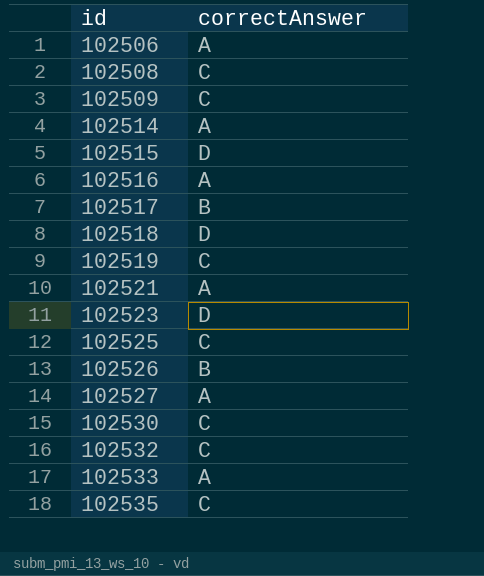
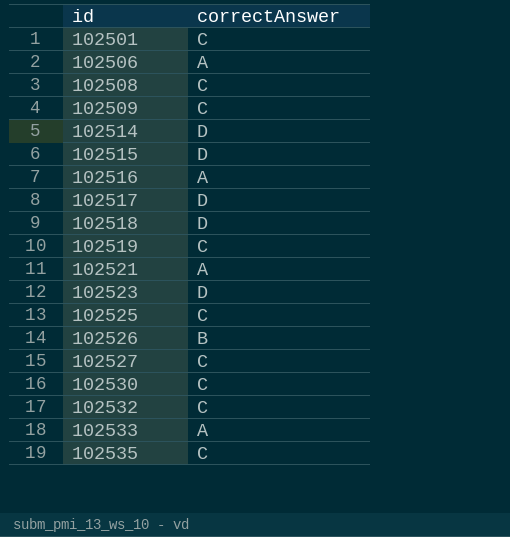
row 102501: none -> C
102514 | correctAnswer: A -> D
102517 | correctAnswer: B -> D
102527 | correctAnswer: A -> C

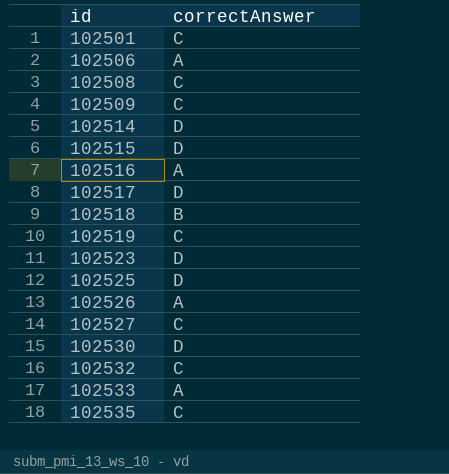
row 102521: A -> none
102518 | correctAnswer: D -> B
102525 | correctAnswer: C -> D
102526 | correctAnswer: B -> A
102530 | correctAnswer: C -> D

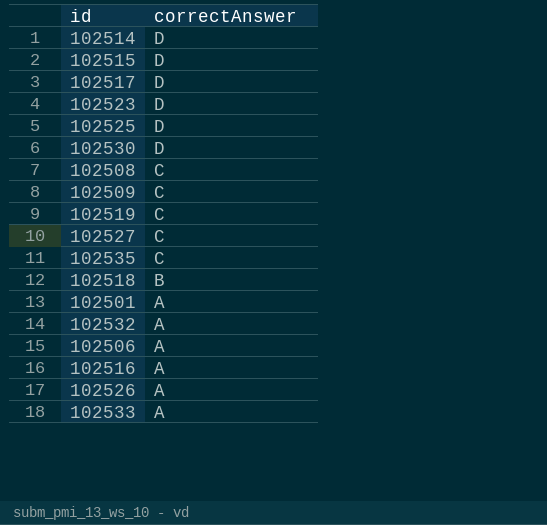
row order: id ascending -> correctAnswer descending
102501 | correctAnswer: C -> A
102532 | correctAnswer: C -> A

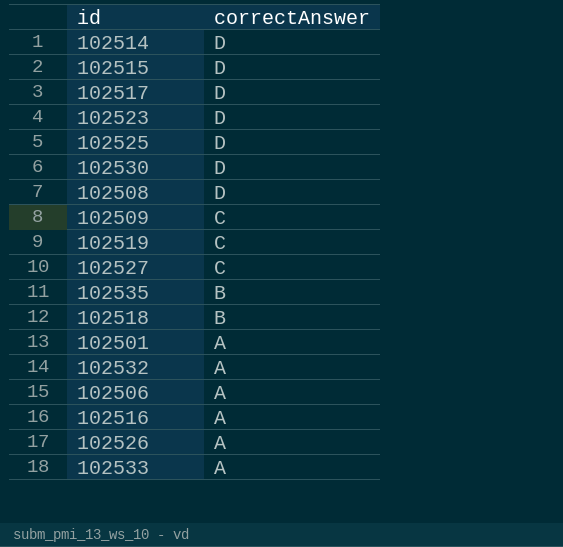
102508 | correctAnswer: C -> D
102535 | correctAnswer: C -> B

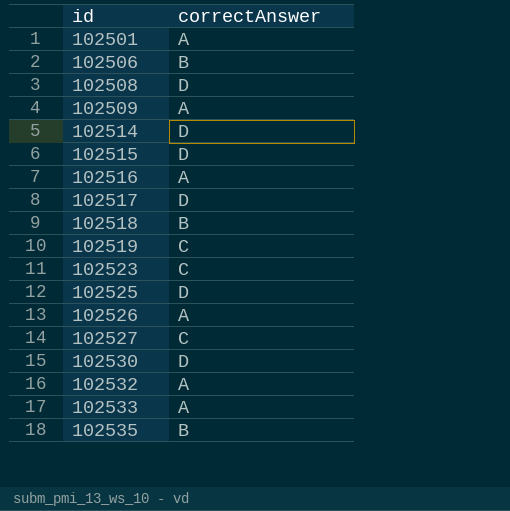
row order: correctAnswer descending -> id ascending
102506 | correctAnswer: A -> B
102509 | correctAnswer: C -> A
102523 | correctAnswer: D -> C

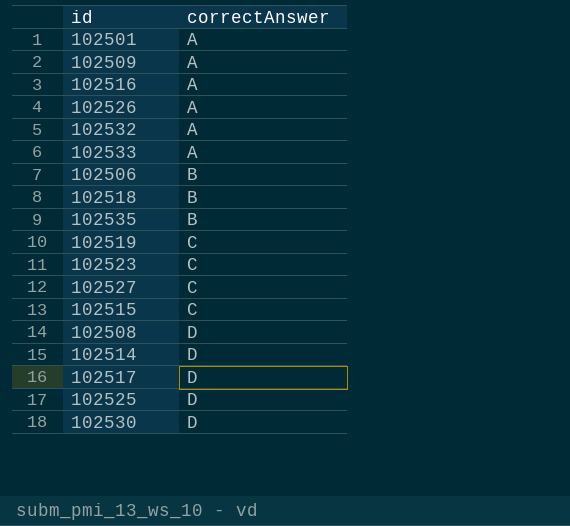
row order: id ascending -> correctAnswer ascending
102515 | correctAnswer: D -> C

